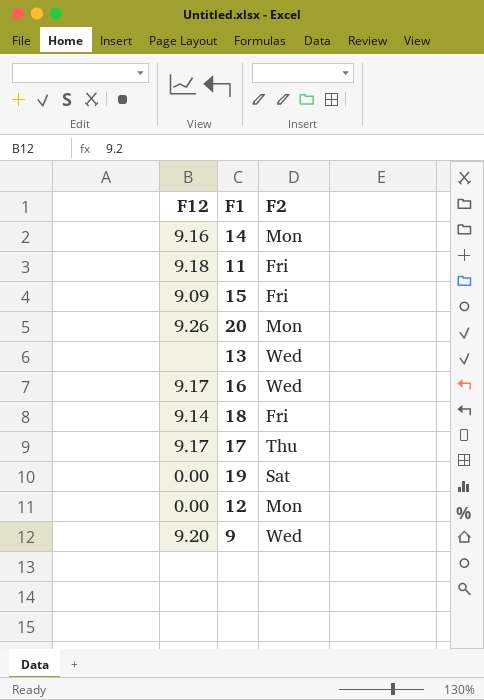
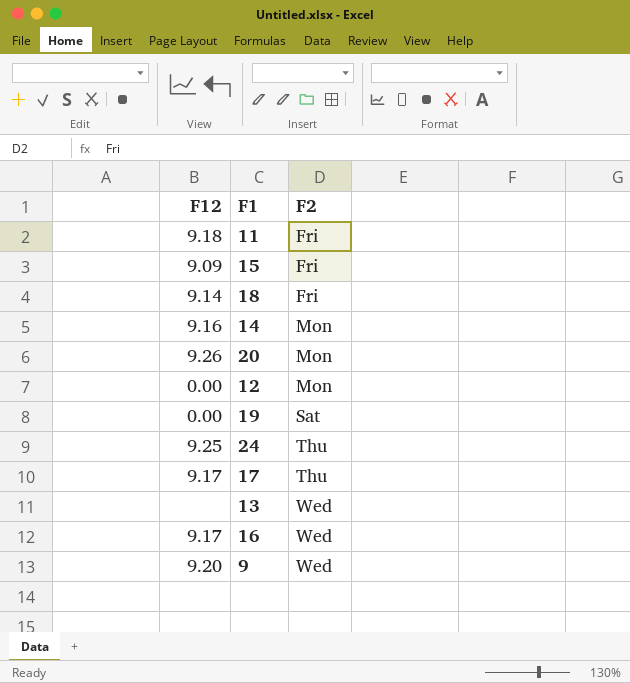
row order: none -> F2 ascending
row 24: none -> 9.25 | Thu

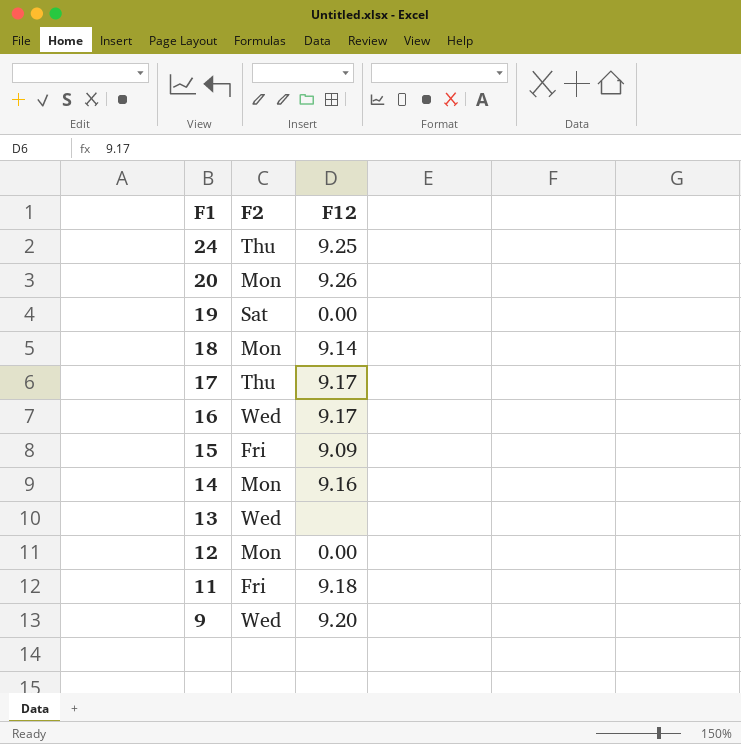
row order: F2 ascending -> F1 descending
column F12 | position: 1 -> 3
18 | F2: Fri -> Mon

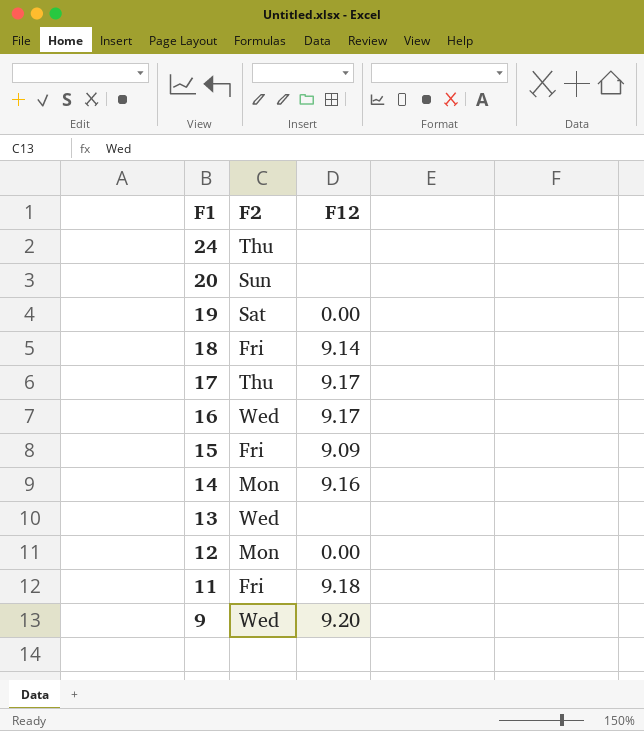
24 | F12: 9.25 -> none
20 | F2: Mon -> Sun
20 | F12: 9.26 -> none
18 | F2: Mon -> Fri

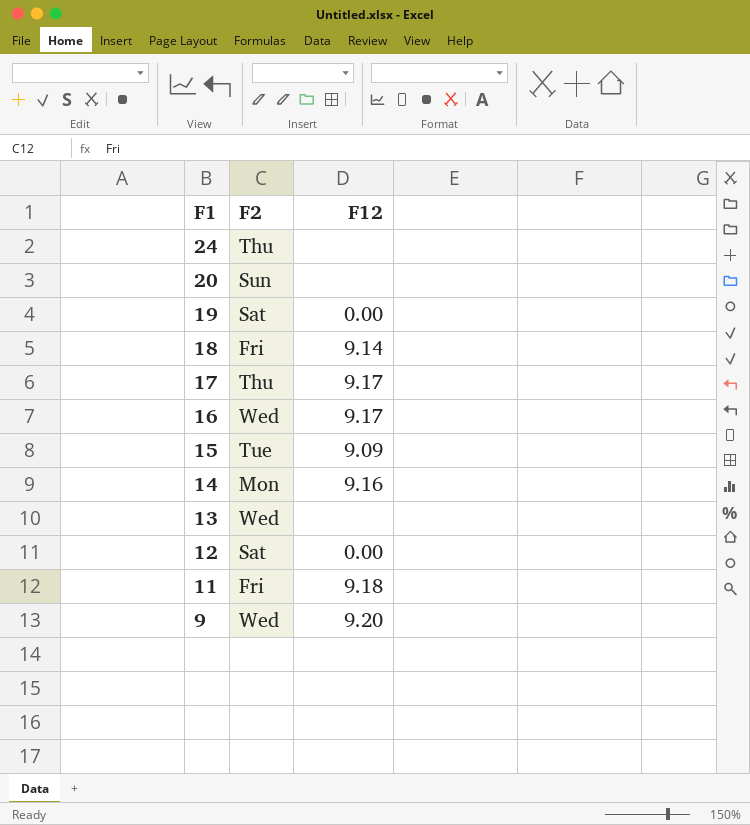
15 | F2: Fri -> Tue
12 | F2: Mon -> Sat

